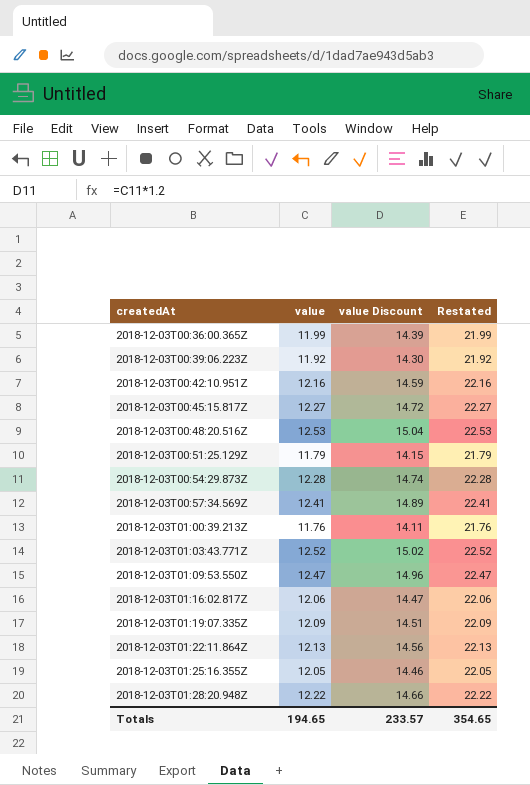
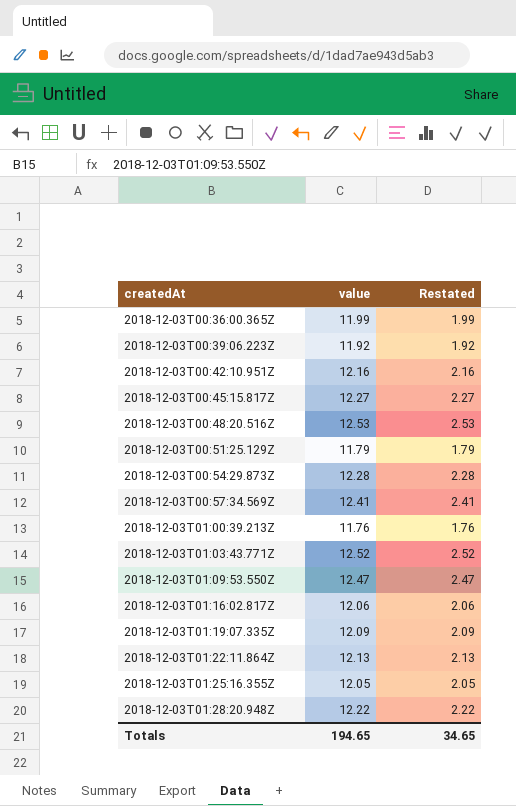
column value Discount | formula: [value] * 1.2 -> none
column Restated | formula: [value] + 10 -> [value] - 10
Totals | Restated: 354.65 -> 34.65

